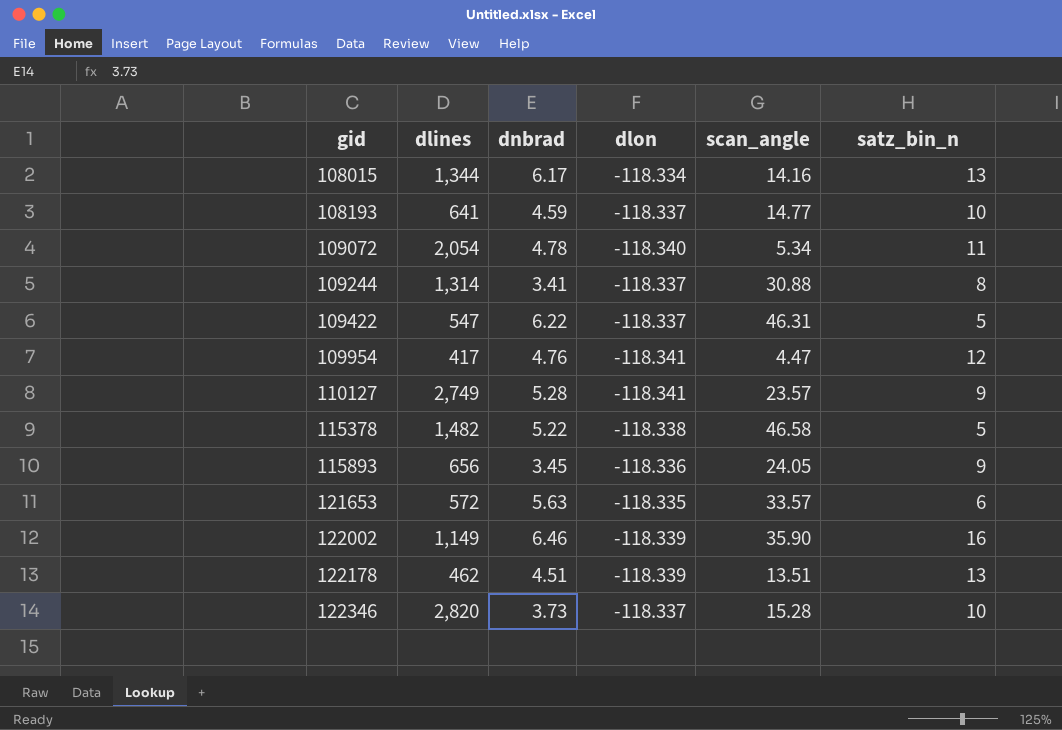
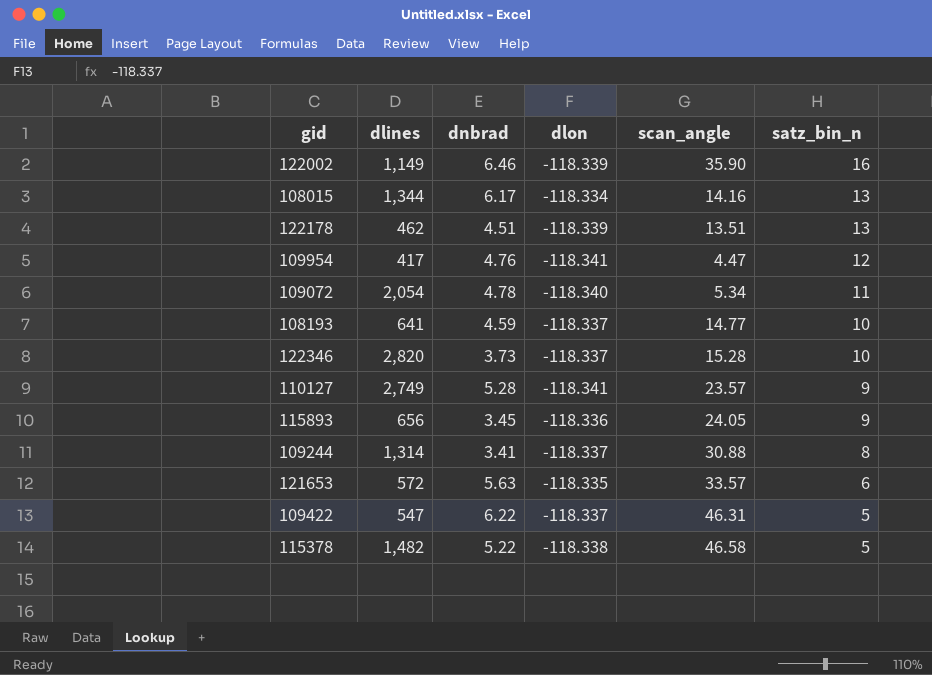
row order: gid ascending -> satz_bin_n descending

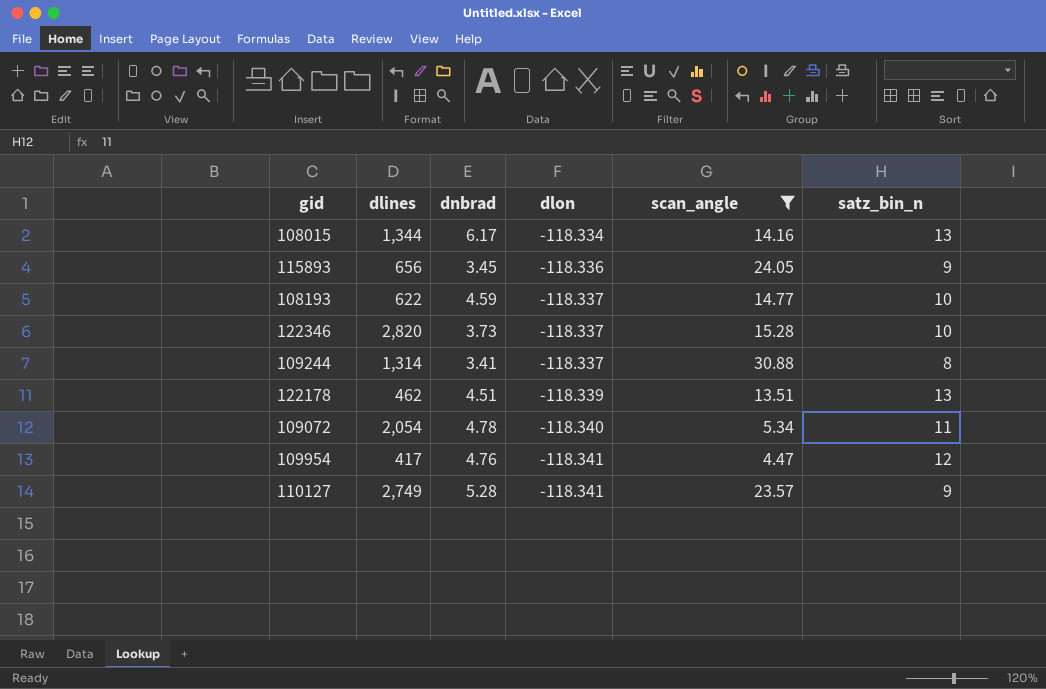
filter: none -> scan_angle <= 30.88
row order: satz_bin_n descending -> dlon descending
108193 | dlines: 641 -> 622

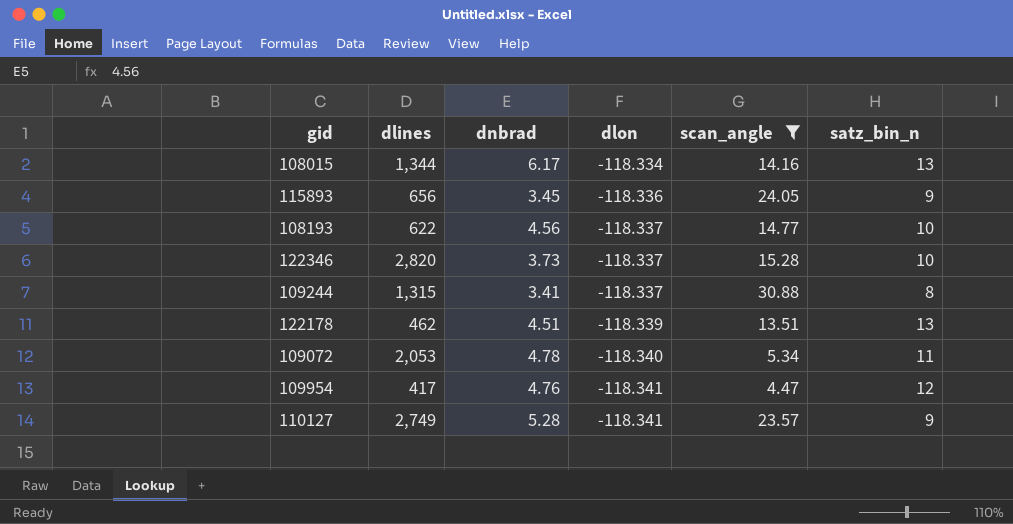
108193 | dnbrad: 4.59 -> 4.56
109244 | dlines: 1,314 -> 1,315
109072 | dlines: 2,054 -> 2,053

